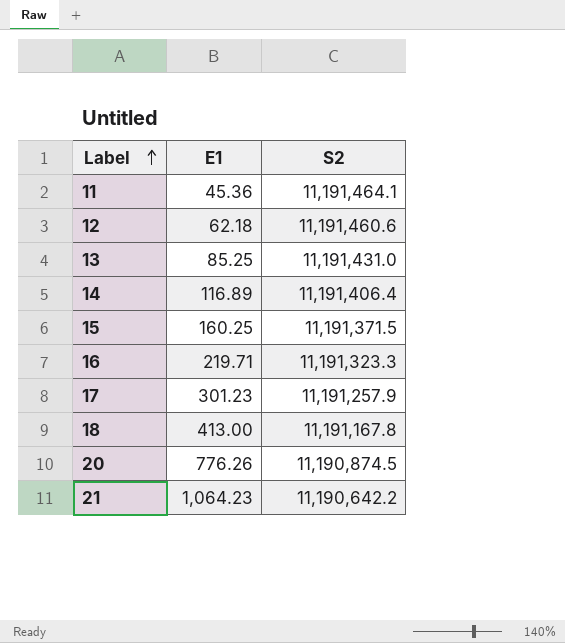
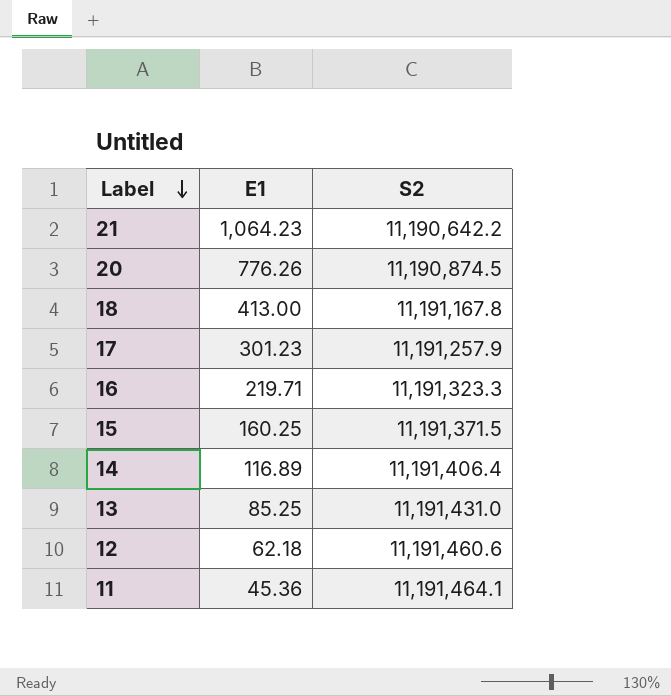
row order: Label ascending -> Label descending

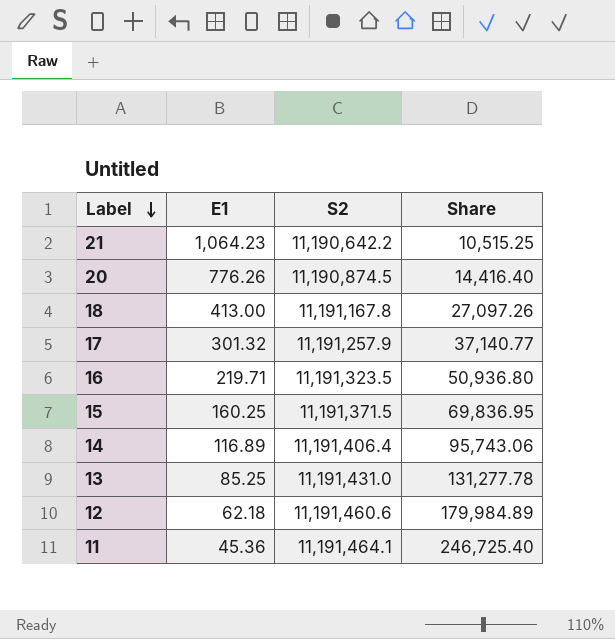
column Share | formula: none -> [S2] / [E1]
17 | E1: 301.23 -> 301.32
16 | S2: 11,191,323.3 -> 11,191,323.5

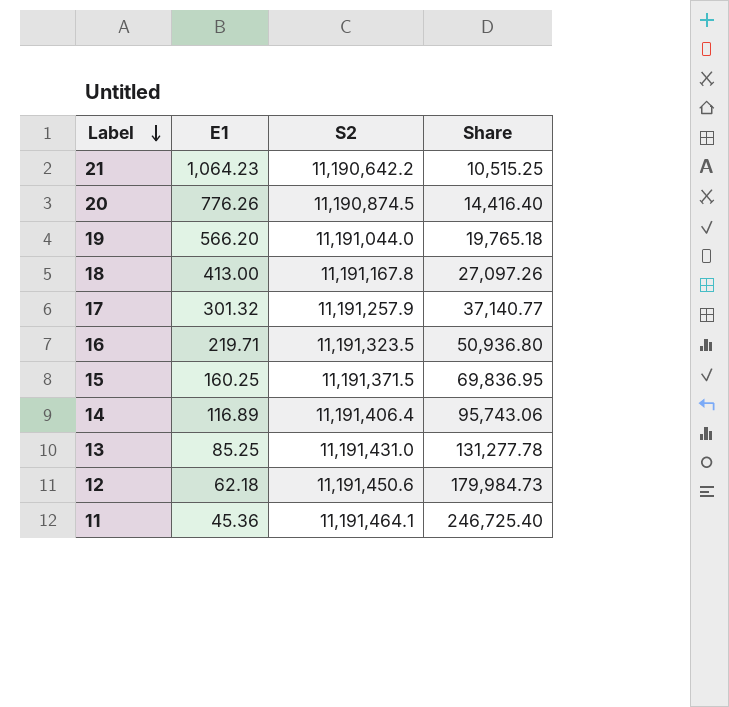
row 19: none -> 566.20 | 11,191,044.0 | 19,765.18
12 | S2: 11,191,460.6 -> 11,191,450.6
12 | Share: 179,984.89 -> 179,984.73

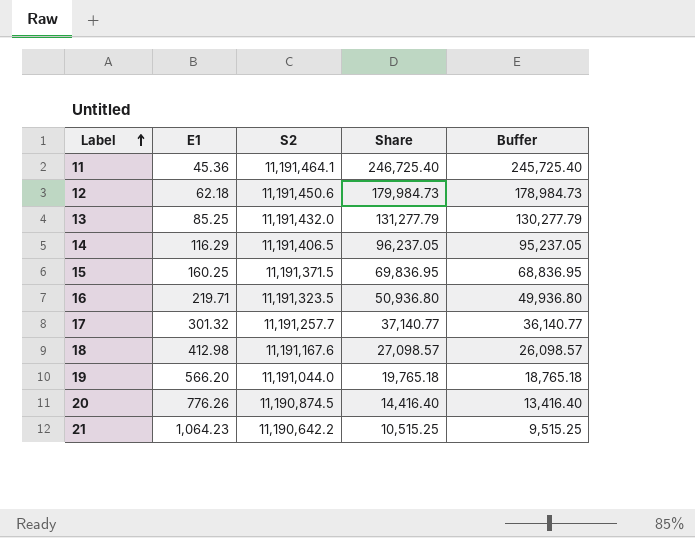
row order: Label descending -> Label ascending
column Buffer | formula: none -> [Share] - 1000
13 | S2: 11,191,431.0 -> 11,191,432.0
13 | Share: 131,277.78 -> 131,277.79
14 | E1: 116.89 -> 116.29
14 | S2: 11,191,406.4 -> 11,191,406.5
14 | Share: 95,743.06 -> 96,237.05
17 | S2: 11,191,257.9 -> 11,191,257.7
18 | E1: 413.00 -> 412.98
18 | S2: 11,191,167.8 -> 11,191,167.6
18 | Share: 27,097.26 -> 27,098.57

